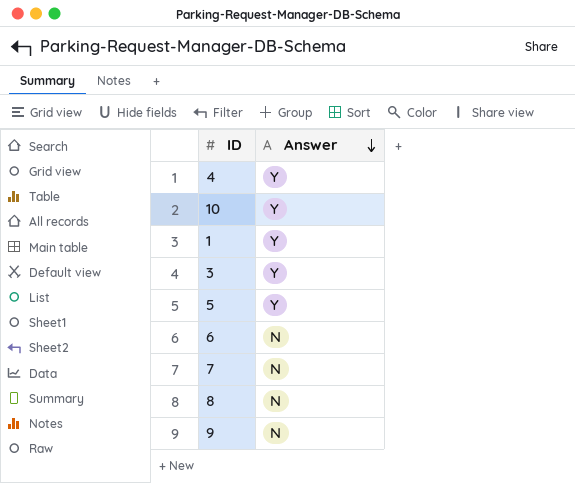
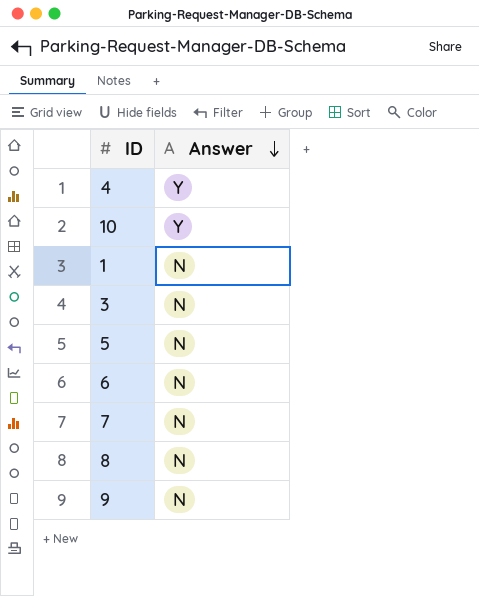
1 | Answer: Y -> N
3 | Answer: Y -> N
5 | Answer: Y -> N

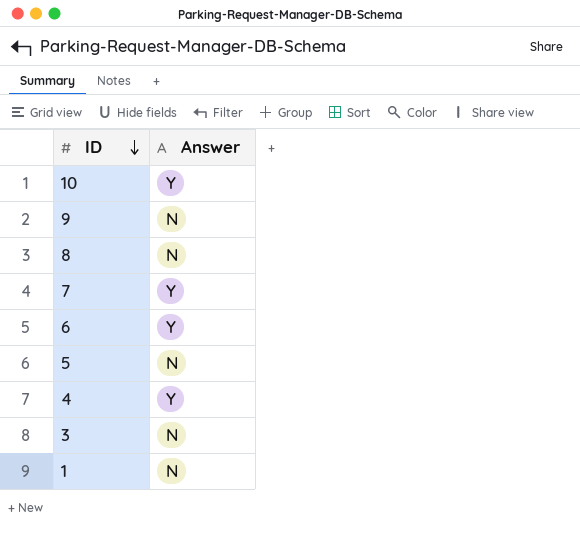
row order: Answer descending -> ID descending
7 | Answer: N -> Y
6 | Answer: N -> Y

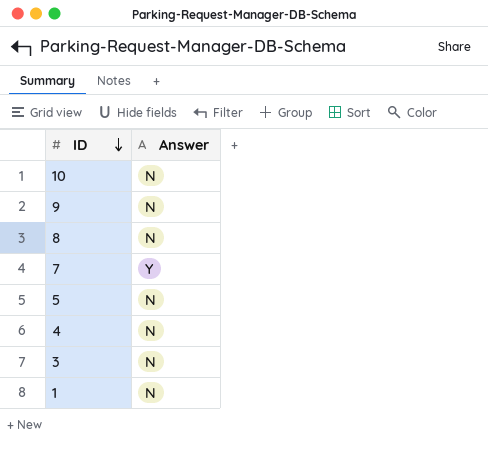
row 6: Y -> none
10 | Answer: Y -> N
4 | Answer: Y -> N

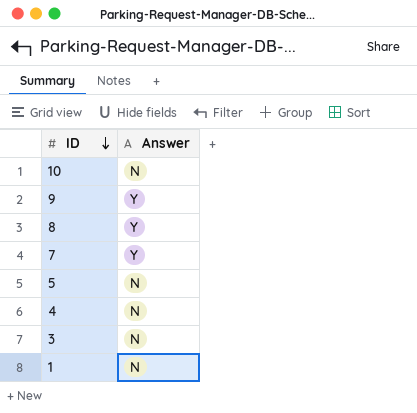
9 | Answer: N -> Y
8 | Answer: N -> Y

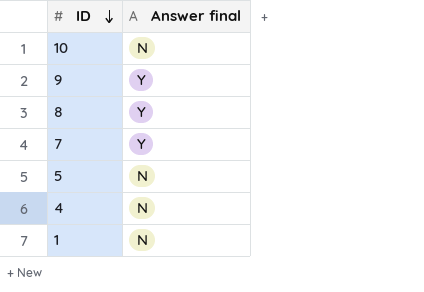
column name: Answer -> Answer final
row 3: N -> none

